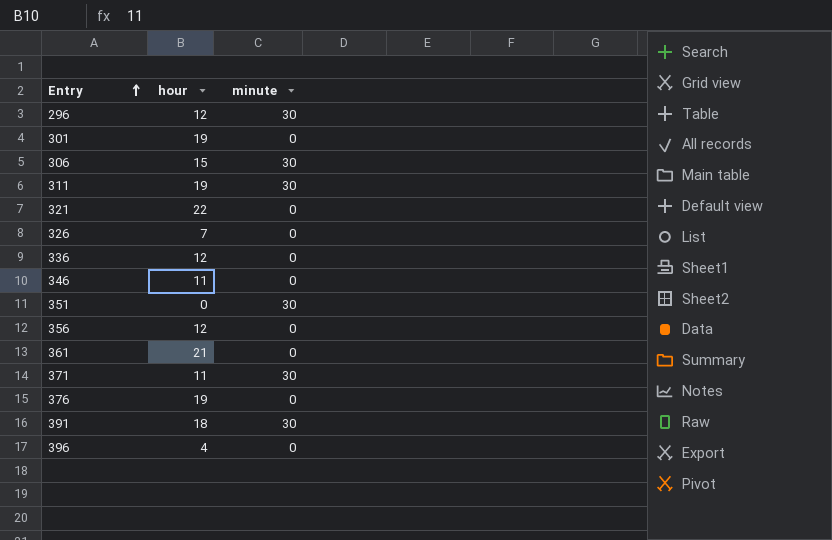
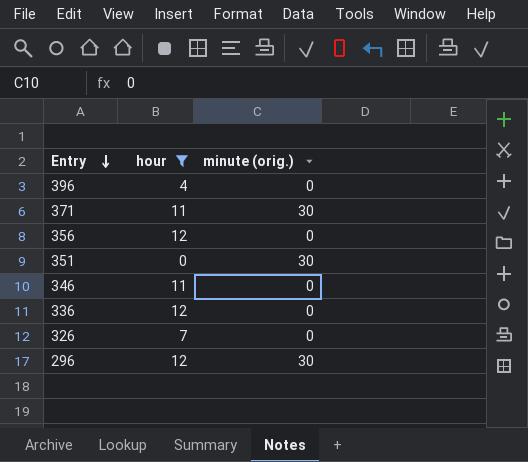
filter: none -> hour <= 12
row order: Entry ascending -> Entry descending
column name: minute -> minute (orig.)

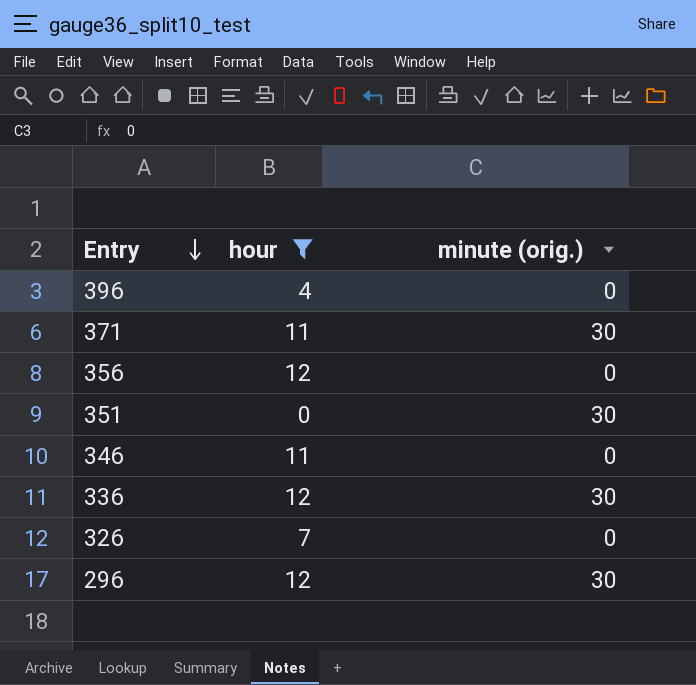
336 | minute (orig.): 0 -> 30

